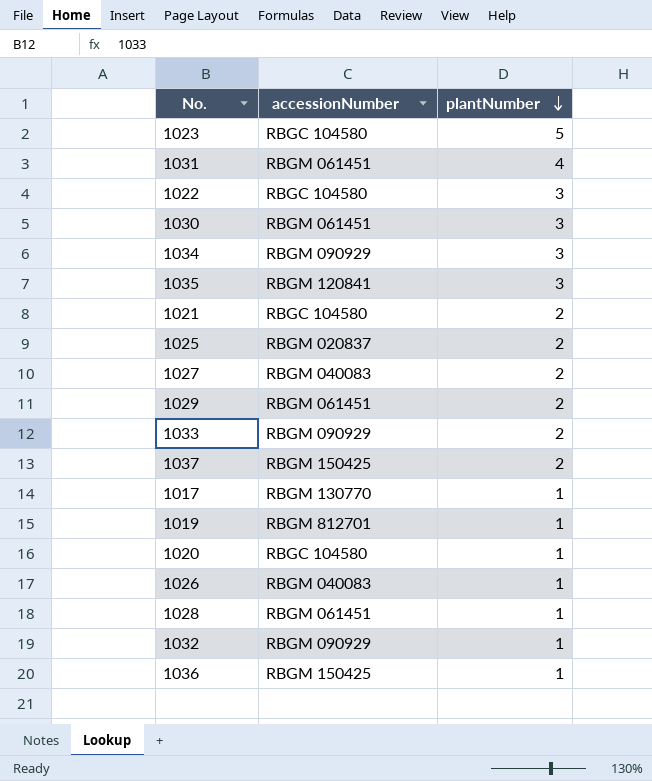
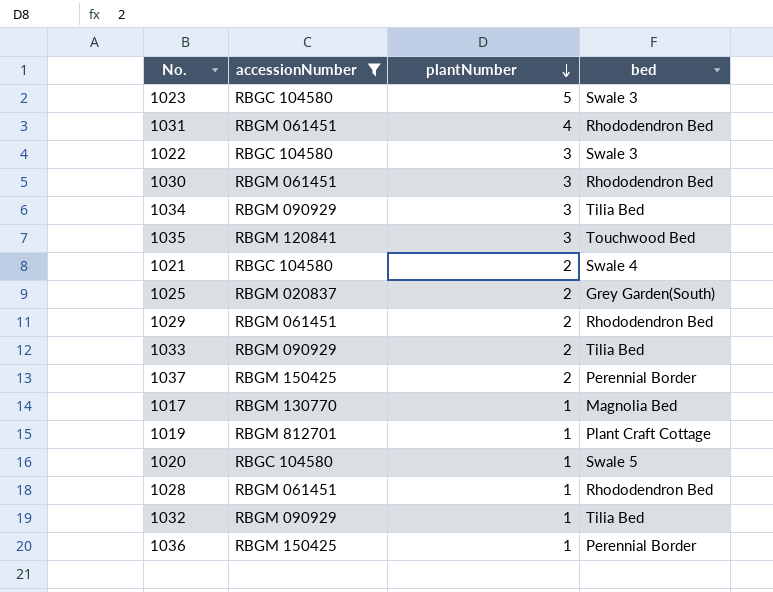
filter: none -> accessionNumber != RBGM 040083
column bed | position: none -> 4

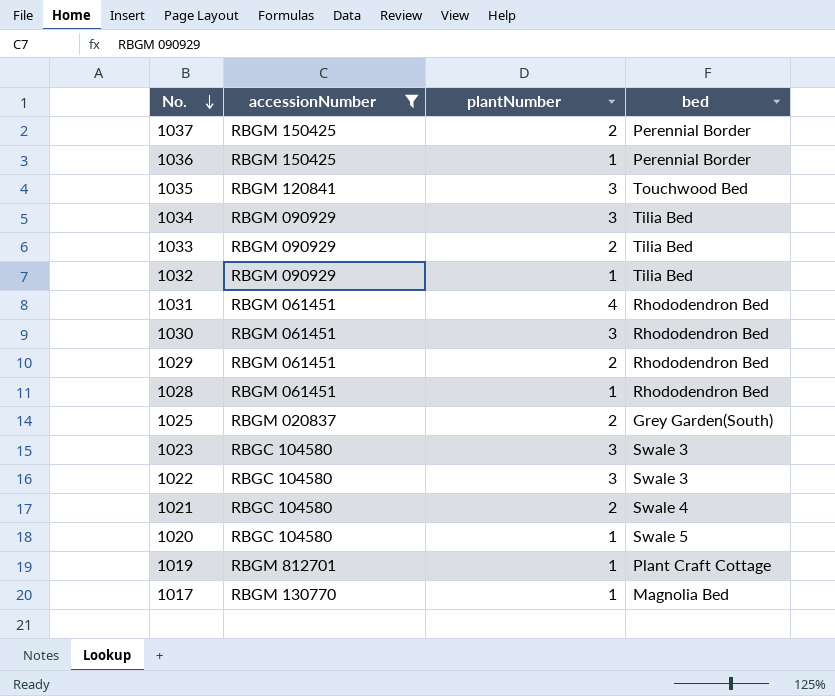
row order: plantNumber descending -> No. descending
1023 | plantNumber: 5 -> 3

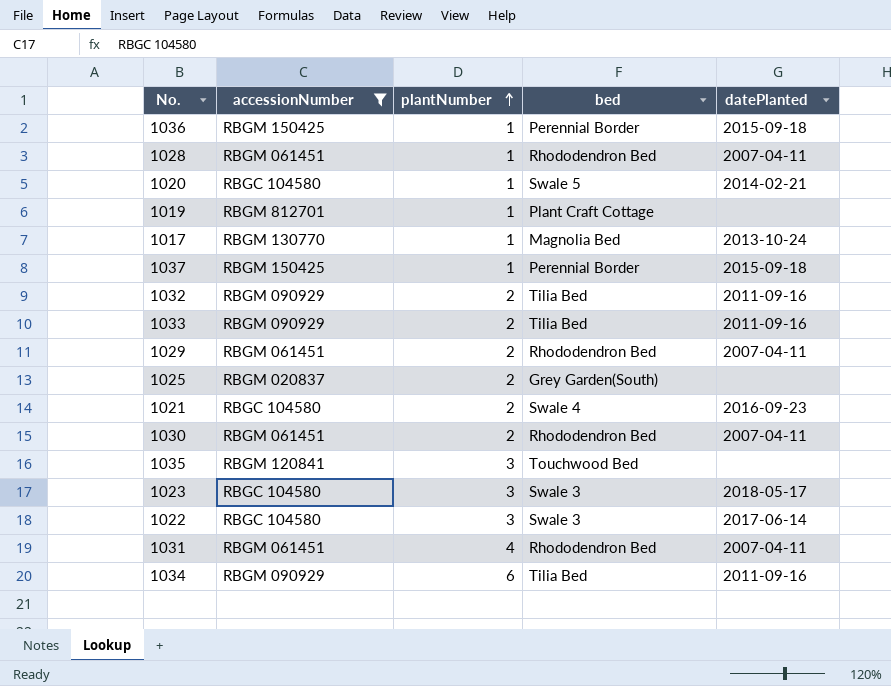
row order: No. descending -> plantNumber ascending
column datePlanted | position: none -> 5
1037 | plantNumber: 2 -> 1
1032 | plantNumber: 1 -> 2
1030 | plantNumber: 3 -> 2
1034 | plantNumber: 3 -> 6

